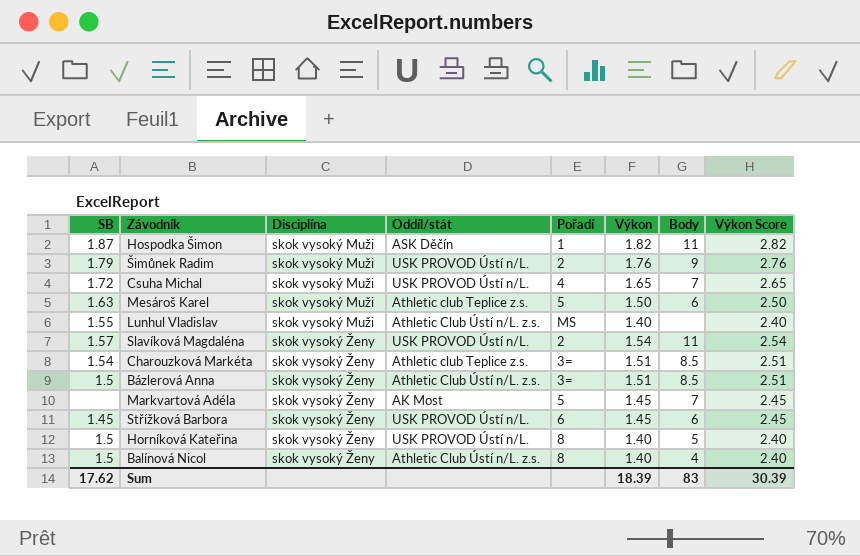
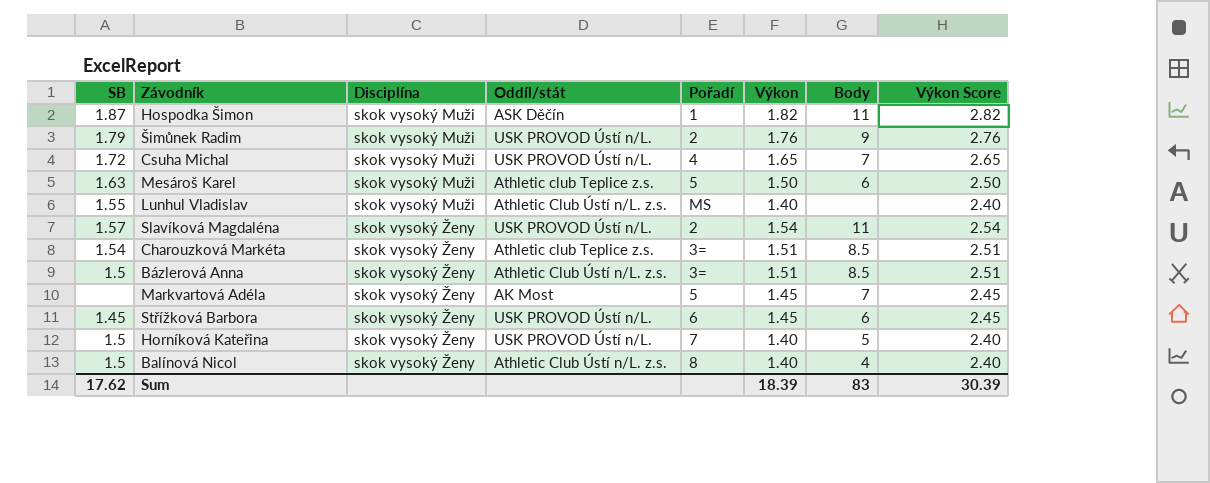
Horníková Kateřina | Pořadí: 8 -> 7

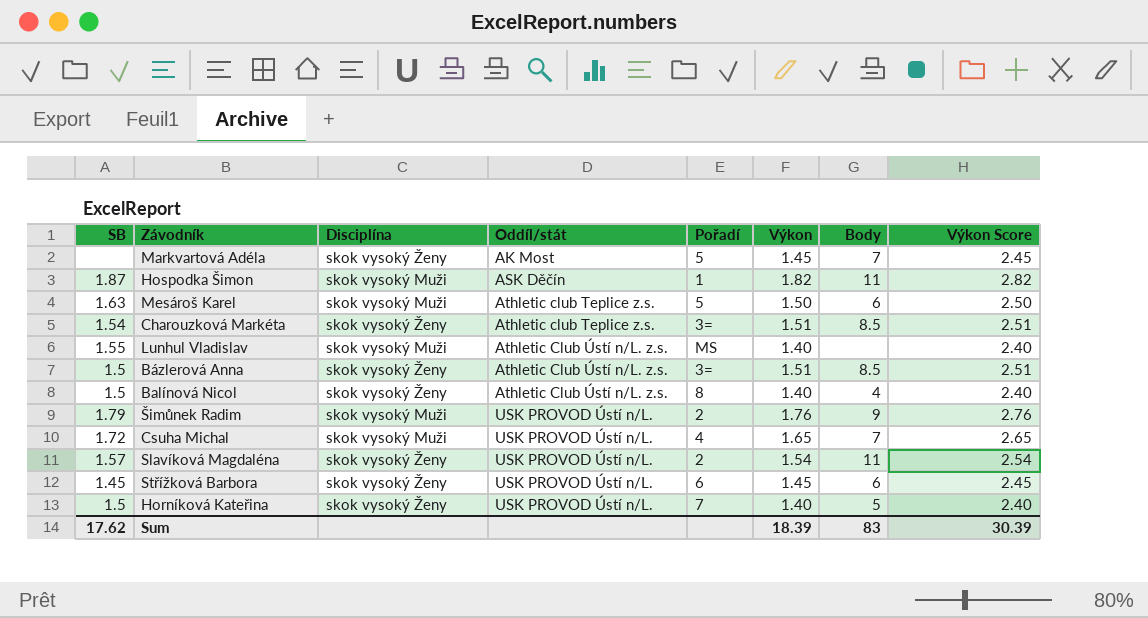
row order: Disciplína ascending -> Oddíl/stát ascending

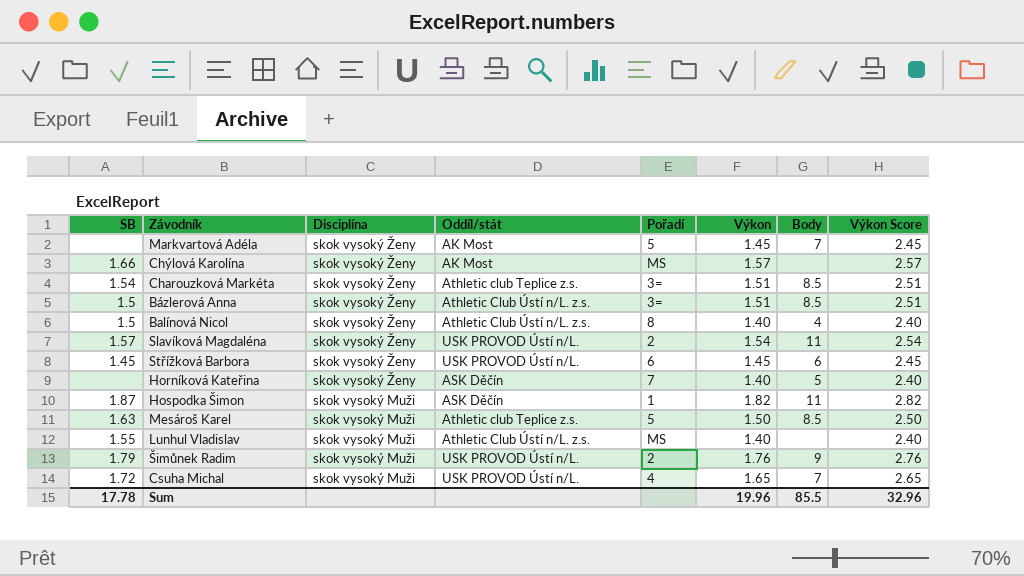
row order: Oddíl/stát ascending -> Disciplína descending
row Chýlová Karolína: none -> 1.66 | skok vysoký Ženy | AK Most | MS | 1.57 | none | 2.57
Horníková Kateřina | SB: 1.5 -> none
Horníková Kateřina | Oddíl/stát: USK PROVOD Ústí n/L. -> ASK Děčín
Mesároš Karel | Body: 6 -> 8.5
Sum | SB: 17.62 -> 17.78
Sum | Výkon: 18.39 -> 19.96
Sum | Body: 83 -> 85.5
Sum | Výkon Score: 30.39 -> 32.96

